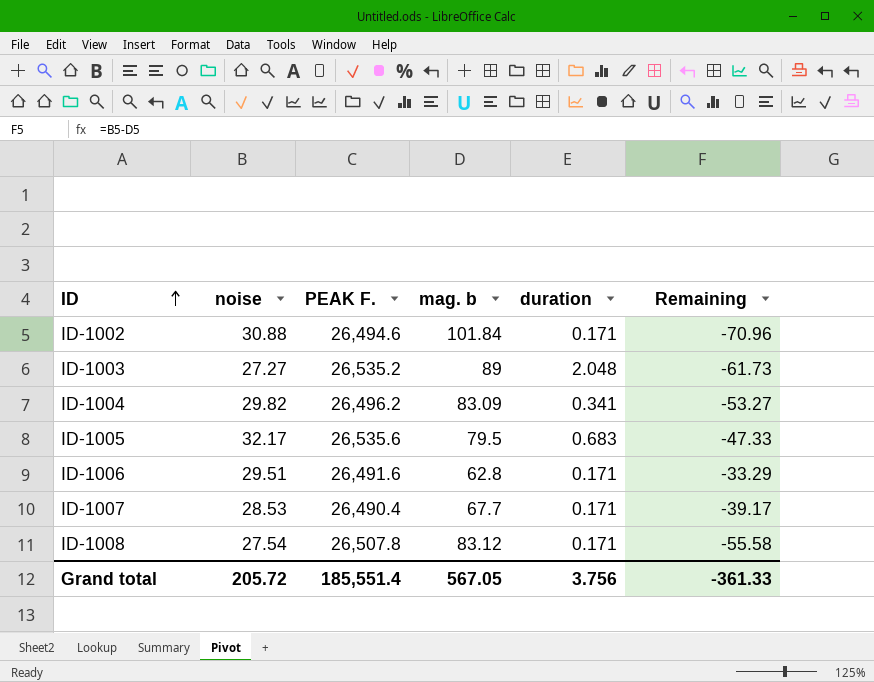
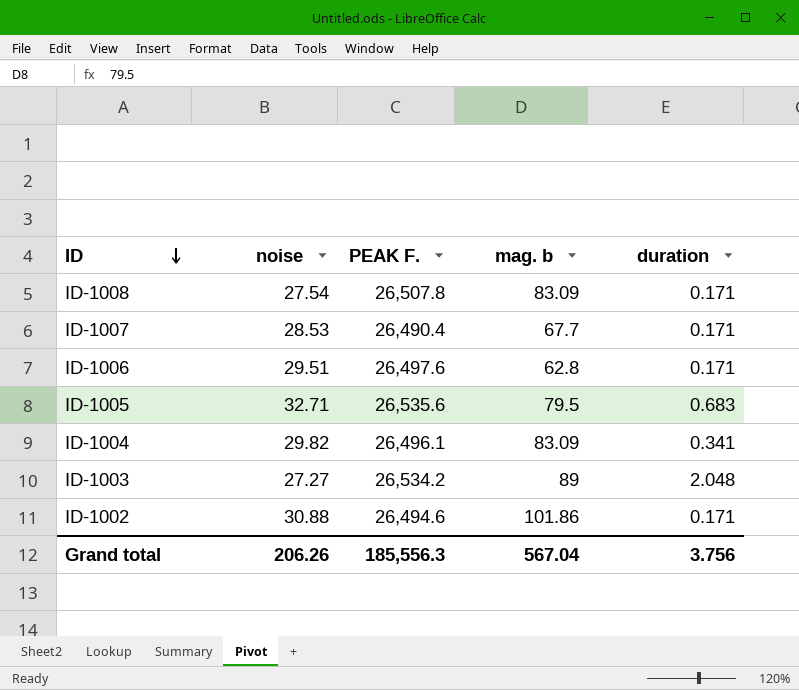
row order: ID ascending -> ID descending
column Remaining | formula: [noise] - [mag. b] -> none
ID-1008 | mag. b: 83.12 -> 83.09
ID-1006 | PEAK F.: 26,491.6 -> 26,497.6
ID-1005 | noise: 32.17 -> 32.71
ID-1004 | PEAK F.: 26,496.2 -> 26,496.1
ID-1003 | PEAK F.: 26,535.2 -> 26,534.2
ID-1002 | mag. b: 101.84 -> 101.86
Grand total | noise: 205.72 -> 206.26
Grand total | PEAK F.: 185,551.4 -> 185,556.3
Grand total | mag. b: 567.05 -> 567.04

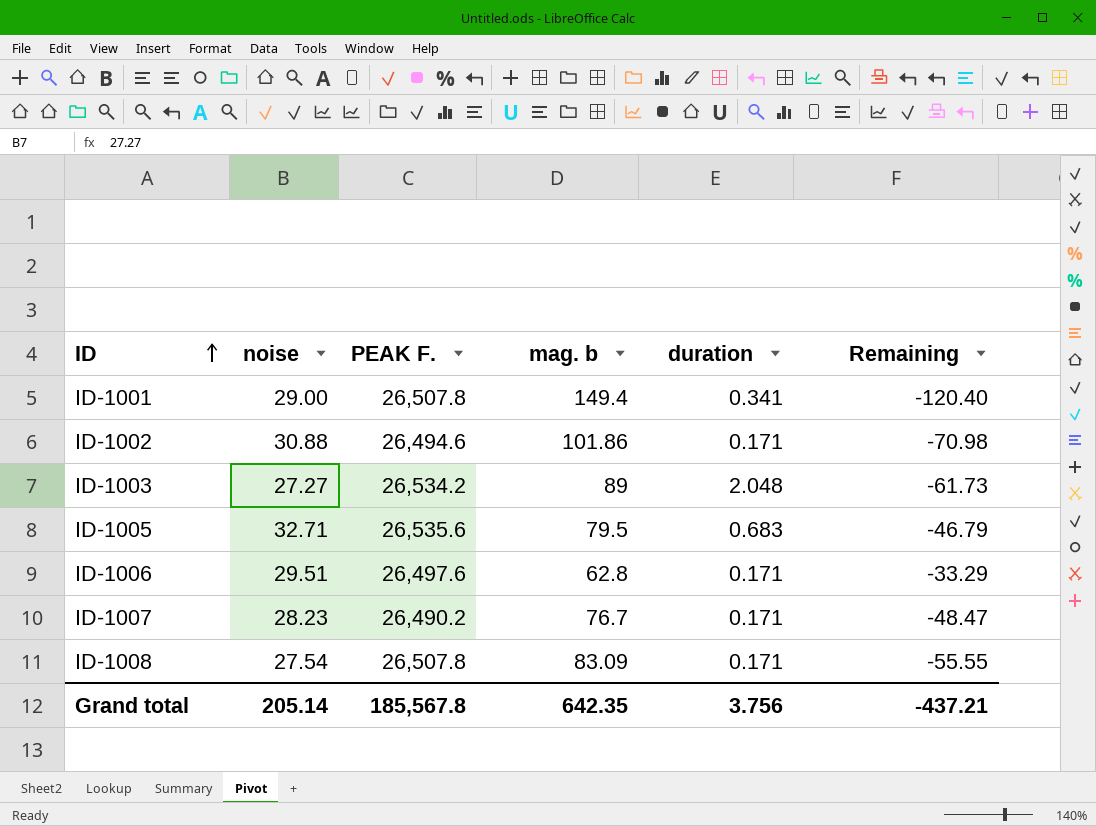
row order: ID descending -> ID ascending
column Remaining | formula: none -> [noise] - [mag. b]
row ID-1004: 29.82 | 26,496.1 | 83.09 | 0.341 -> none
row ID-1001: none -> 29.00 | 26,507.8 | 149.4 | 0.341 | -120.40
ID-1007 | noise: 28.53 -> 28.23
ID-1007 | PEAK F.: 26,490.4 -> 26,490.2
ID-1007 | mag. b: 67.7 -> 76.7
Grand total | noise: 206.26 -> 205.14
Grand total | PEAK F.: 185,556.3 -> 185,567.8
Grand total | mag. b: 567.04 -> 642.35

